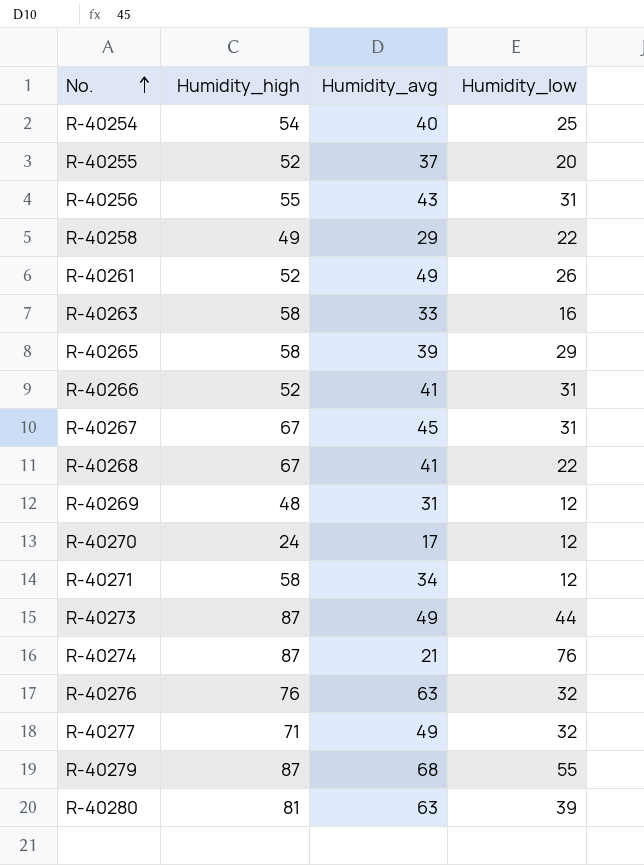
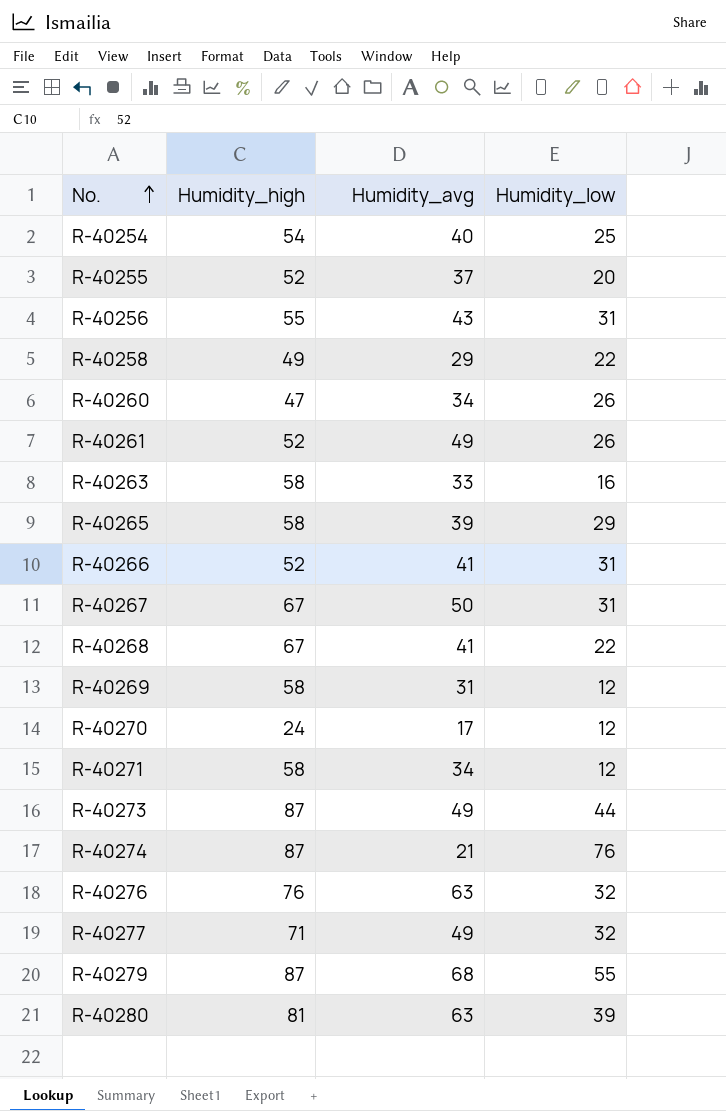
row R-40260: none -> 47 | 34 | 26
R-40267 | Humidity_avg: 45 -> 50
R-40269 | Humidity_high: 48 -> 58

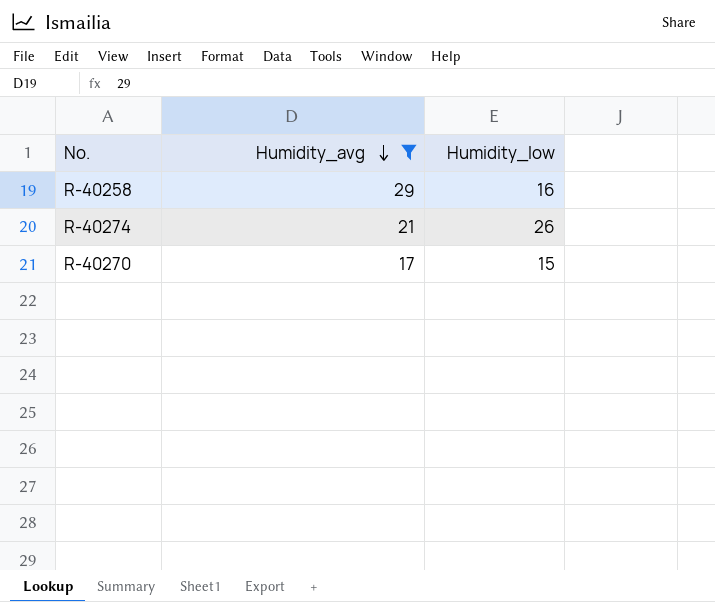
filter: none -> Humidity_avg <= 29
row order: No. ascending -> Humidity_avg descending
column Humidity_high | position: 2 -> none
R-40258 | Humidity_low: 22 -> 16
R-40274 | Humidity_low: 76 -> 26
R-40270 | Humidity_low: 12 -> 15

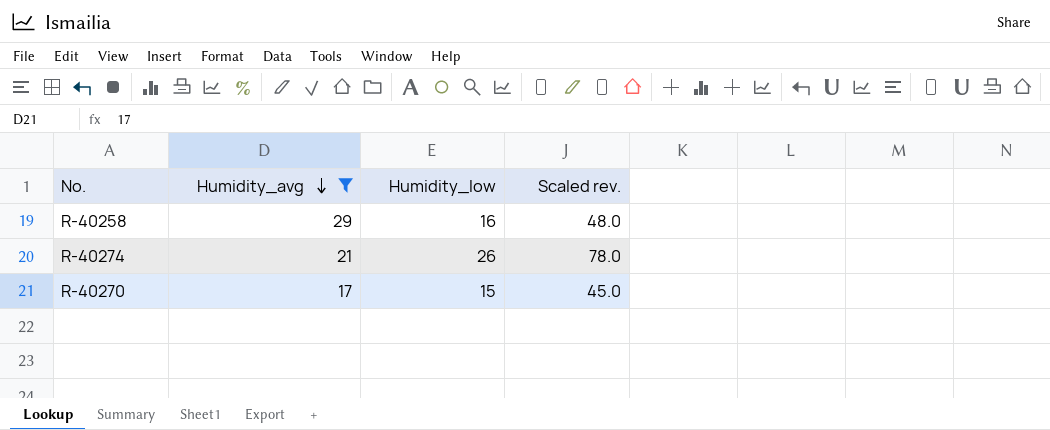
column Scaled rev. | formula: none -> [Humidity_low] * 3

